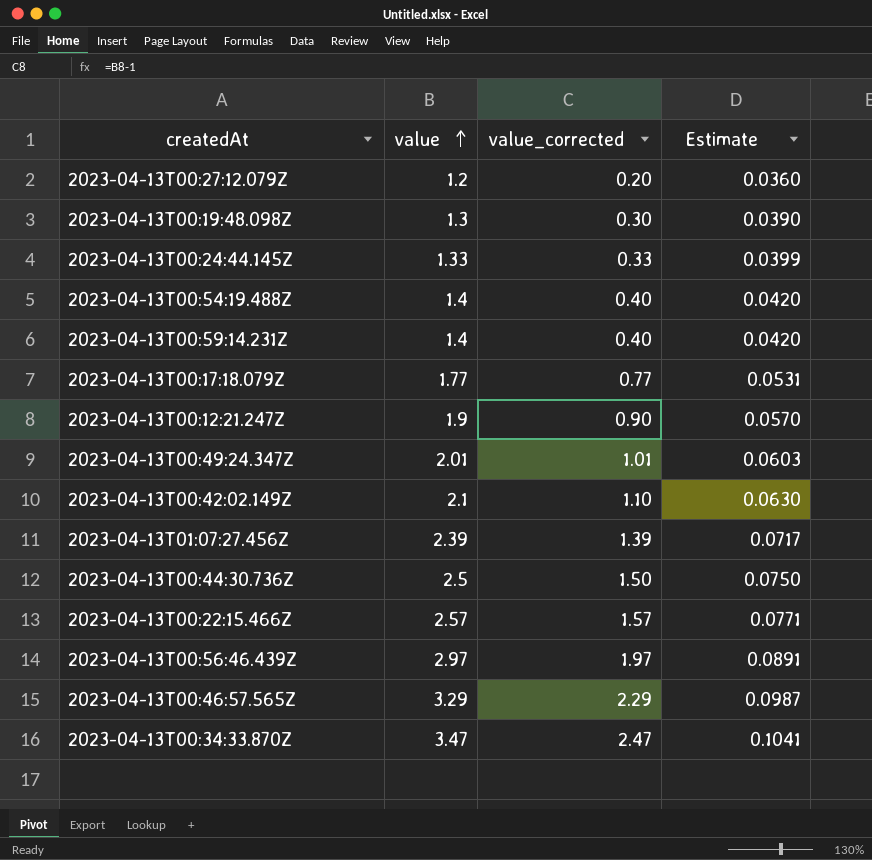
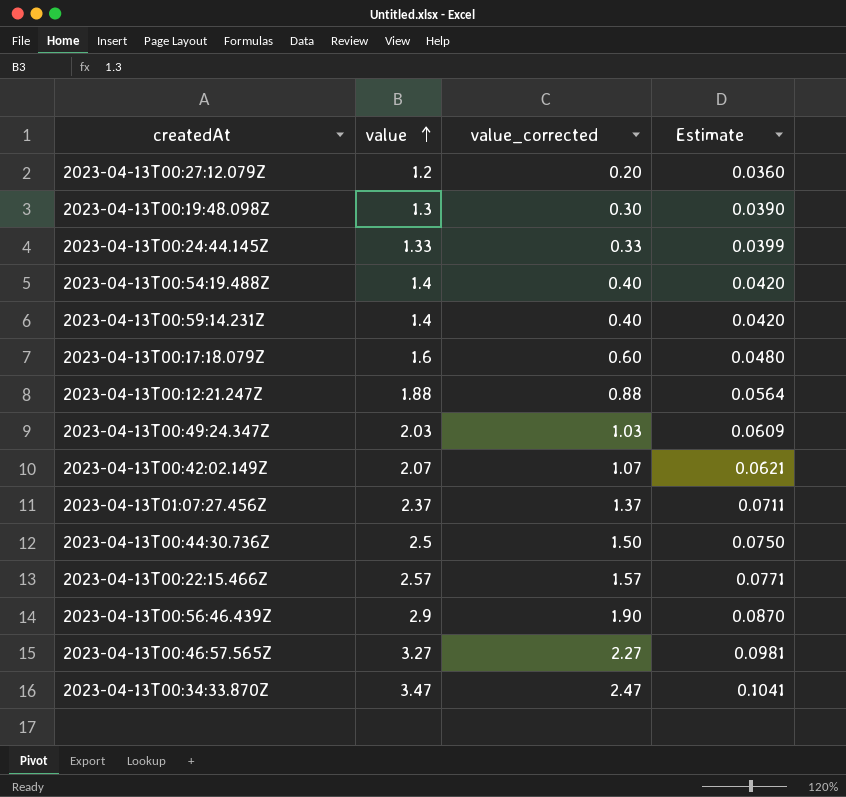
2023-04-13T00:17:18.079Z | value: 1.77 -> 1.6
2023-04-13T00:17:18.079Z | value_corrected: 0.77 -> 0.60
2023-04-13T00:17:18.079Z | Estimate: 0.0531 -> 0.0480
2023-04-13T00:12:21.247Z | value: 1.9 -> 1.88
2023-04-13T00:12:21.247Z | value_corrected: 0.90 -> 0.88
2023-04-13T00:12:21.247Z | Estimate: 0.0570 -> 0.0564
2023-04-13T00:49:24.347Z | value: 2.01 -> 2.03
2023-04-13T00:49:24.347Z | value_corrected: 1.01 -> 1.03
2023-04-13T00:49:24.347Z | Estimate: 0.0603 -> 0.0609
2023-04-13T00:42:02.149Z | value: 2.1 -> 2.07
2023-04-13T00:42:02.149Z | value_corrected: 1.10 -> 1.07
2023-04-13T00:42:02.149Z | Estimate: 0.0630 -> 0.0621
2023-04-13T01:07:27.456Z | value: 2.39 -> 2.37
2023-04-13T01:07:27.456Z | value_corrected: 1.39 -> 1.37
2023-04-13T01:07:27.456Z | Estimate: 0.0717 -> 0.0711
2023-04-13T00:56:46.439Z | value: 2.97 -> 2.9
2023-04-13T00:56:46.439Z | value_corrected: 1.97 -> 1.90
2023-04-13T00:56:46.439Z | Estimate: 0.0891 -> 0.0870
2023-04-13T00:46:57.565Z | value: 3.29 -> 3.27
2023-04-13T00:46:57.565Z | value_corrected: 2.29 -> 2.27
2023-04-13T00:46:57.565Z | Estimate: 0.0987 -> 0.0981

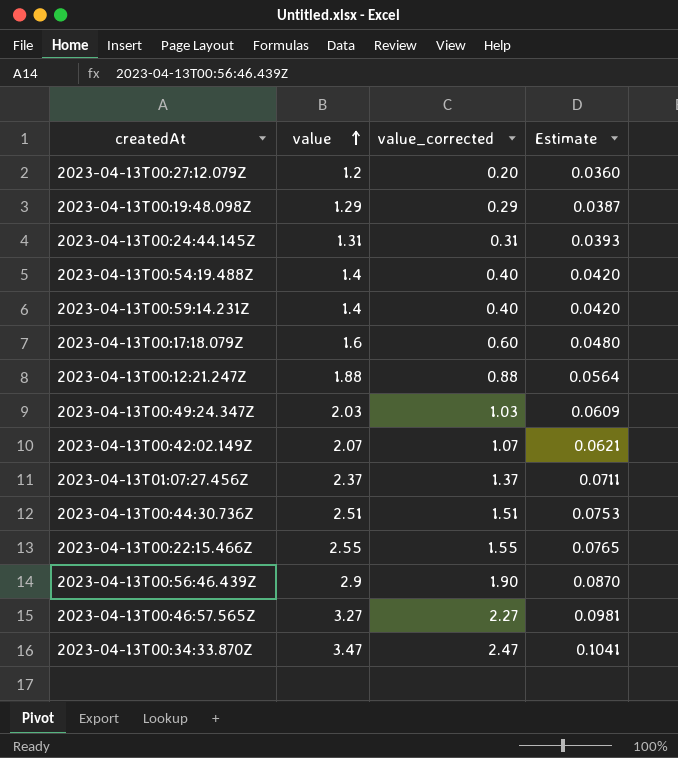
2023-04-13T00:19:48.098Z | value: 1.3 -> 1.29
2023-04-13T00:19:48.098Z | value_corrected: 0.30 -> 0.29
2023-04-13T00:19:48.098Z | Estimate: 0.0390 -> 0.0387
2023-04-13T00:24:44.145Z | value: 1.33 -> 1.31
2023-04-13T00:24:44.145Z | value_corrected: 0.33 -> 0.31
2023-04-13T00:24:44.145Z | Estimate: 0.0399 -> 0.0393
2023-04-13T00:44:30.736Z | value: 2.5 -> 2.51
2023-04-13T00:44:30.736Z | value_corrected: 1.50 -> 1.51
2023-04-13T00:44:30.736Z | Estimate: 0.0750 -> 0.0753
2023-04-13T00:22:15.466Z | value: 2.57 -> 2.55
2023-04-13T00:22:15.466Z | value_corrected: 1.57 -> 1.55
2023-04-13T00:22:15.466Z | Estimate: 0.0771 -> 0.0765

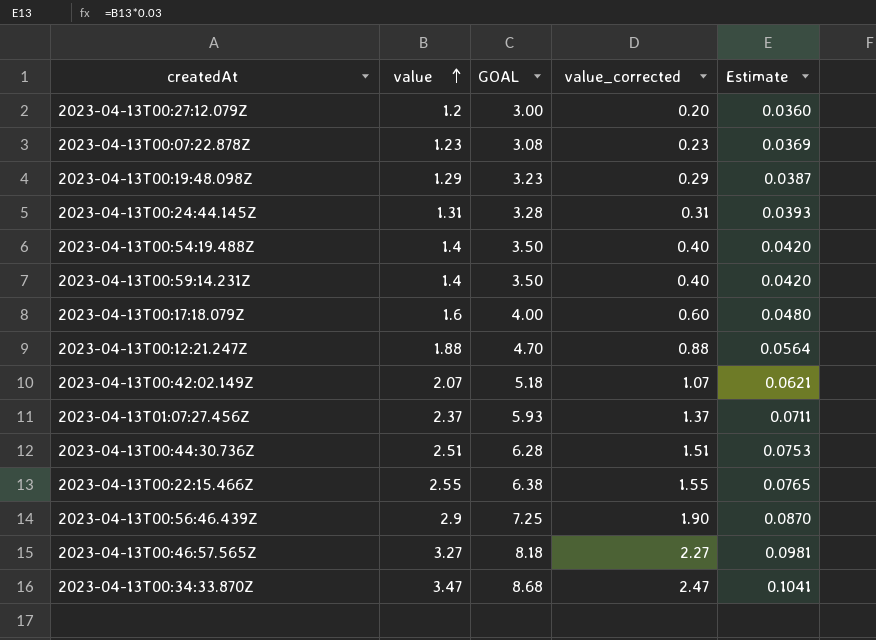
column GOAL | formula: none -> [value] * 2.5
row 2023-04-13T00:49:24.347Z: 2.03 | 1.03 | 0.0609 -> none
row 2023-04-13T00:07:22.878Z: none -> 1.23 | 3.08 | 0.23 | 0.0369

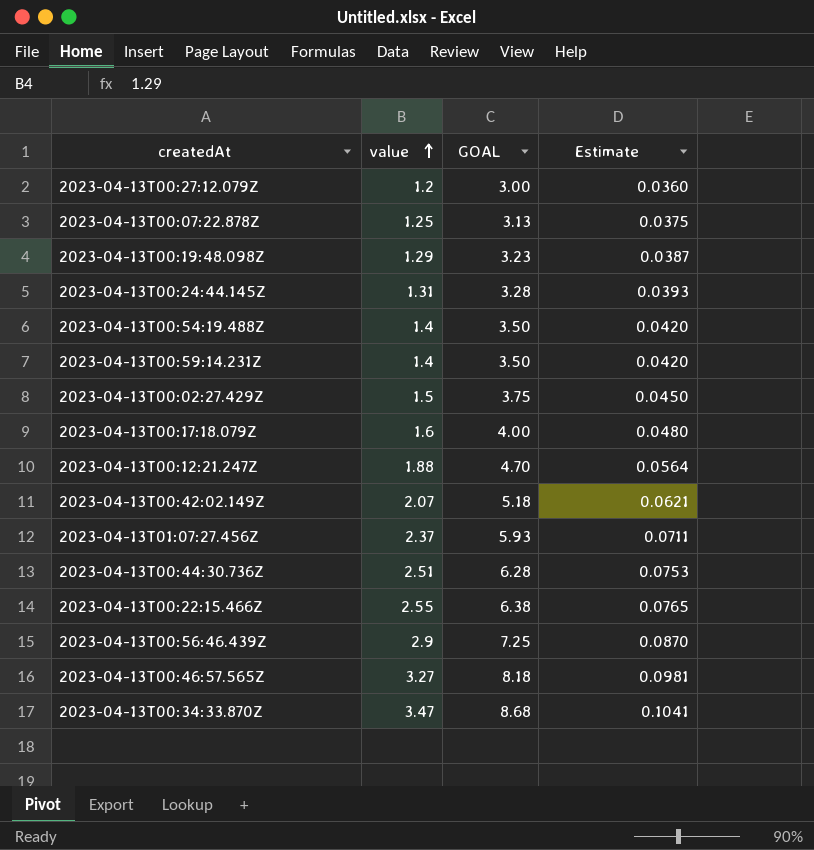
column value_corrected | formula: [value] - 1 -> none
2023-04-13T00:07:22.878Z | value: 1.23 -> 1.25
2023-04-13T00:07:22.878Z | GOAL: 3.08 -> 3.13
2023-04-13T00:07:22.878Z | Estimate: 0.0369 -> 0.0375
row 2023-04-13T00:02:27.429Z: none -> 1.5 | 3.75 | 0.0450

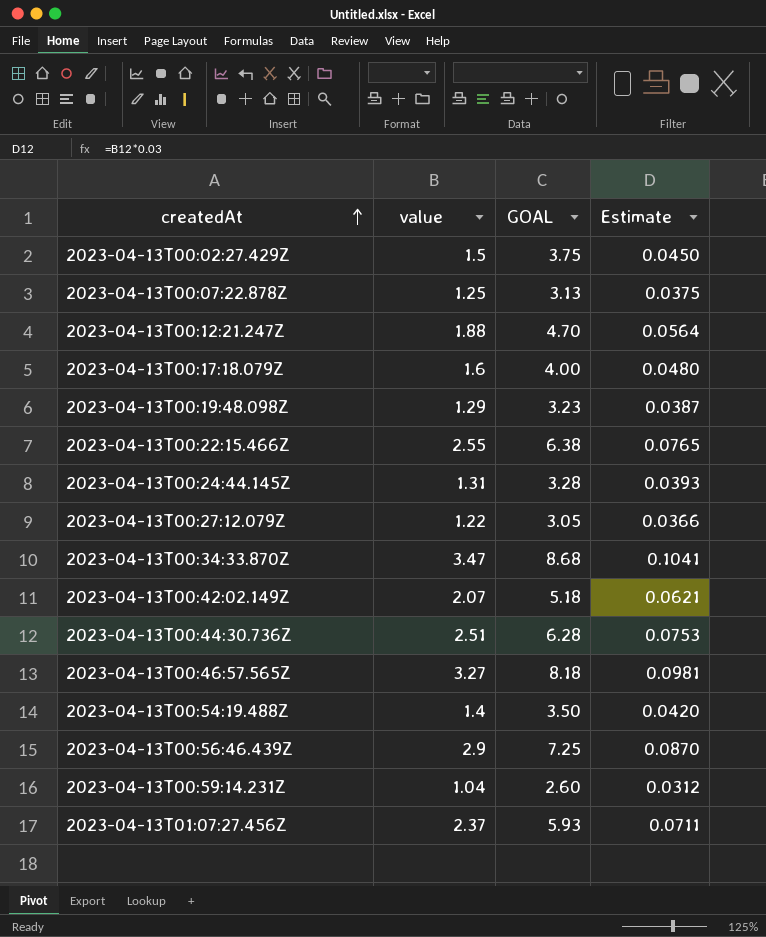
row order: value ascending -> createdAt ascending
2023-04-13T00:27:12.079Z | value: 1.2 -> 1.22
2023-04-13T00:27:12.079Z | GOAL: 3.00 -> 3.05
2023-04-13T00:27:12.079Z | Estimate: 0.0360 -> 0.0366
2023-04-13T00:59:14.231Z | value: 1.4 -> 1.04
2023-04-13T00:59:14.231Z | GOAL: 3.50 -> 2.60
2023-04-13T00:59:14.231Z | Estimate: 0.0420 -> 0.0312

